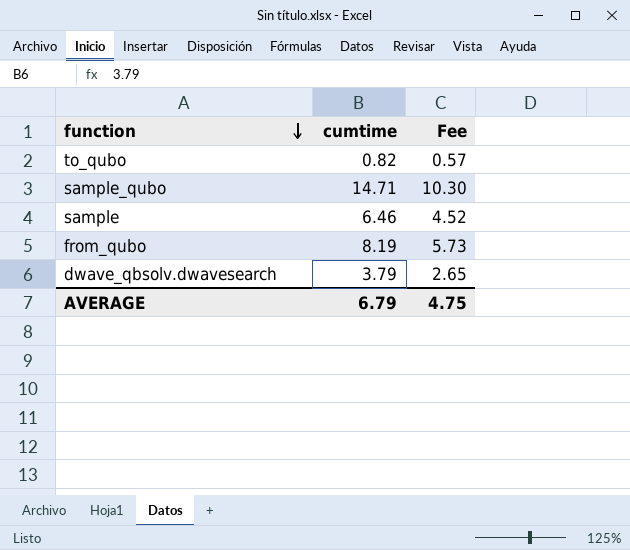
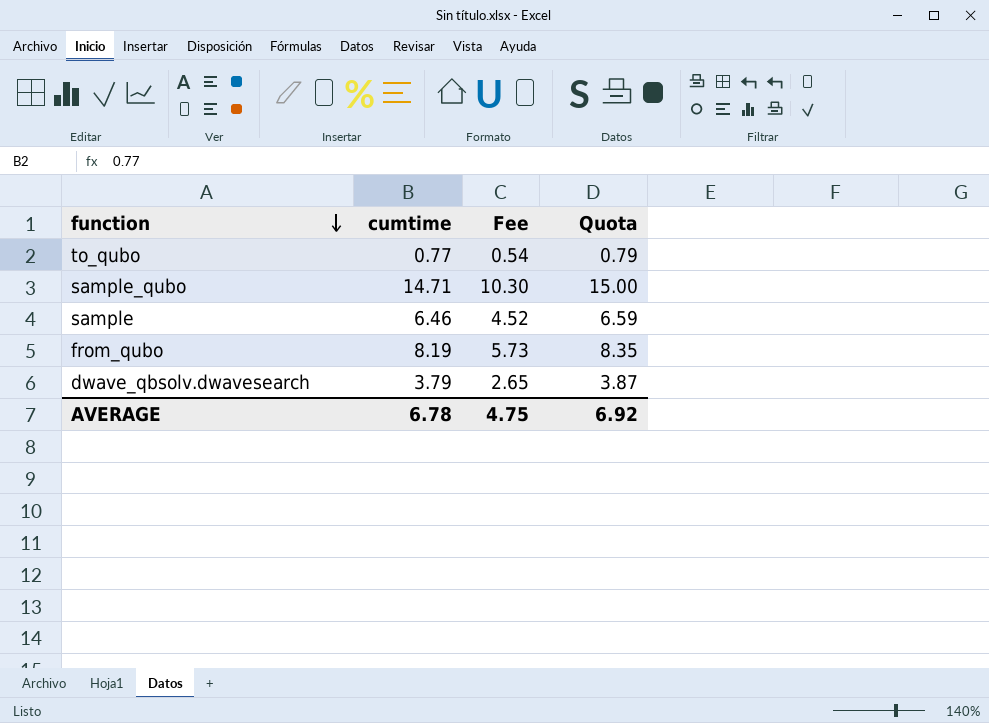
column Quota | formula: none -> [cumtime] * 1.02
to_qubo | cumtime: 0.82 -> 0.77
to_qubo | Fee: 0.57 -> 0.54
AVERAGE | cumtime: 6.79 -> 6.78

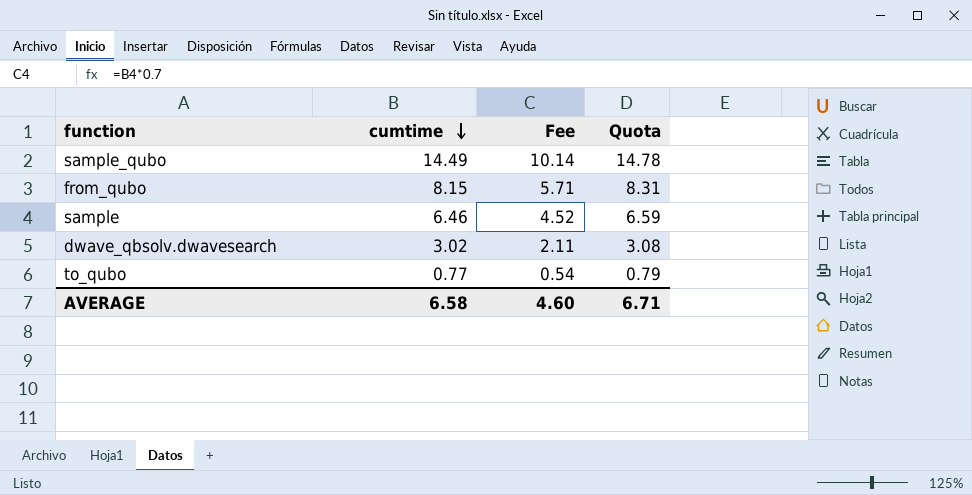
row order: function descending -> cumtime descending
sample_qubo | cumtime: 14.71 -> 14.49
sample_qubo | Fee: 10.30 -> 10.14
sample_qubo | Quota: 15.00 -> 14.78
from_qubo | cumtime: 8.19 -> 8.15
from_qubo | Fee: 5.73 -> 5.71
from_qubo | Quota: 8.35 -> 8.31
dwave_qbsolv.dwavesearch | cumtime: 3.79 -> 3.02
dwave_qbsolv.dwavesearch | Fee: 2.65 -> 2.11
dwave_qbsolv.dwavesearch | Quota: 3.87 -> 3.08
AVERAGE | cumtime: 6.78 -> 6.58
AVERAGE | Fee: 4.75 -> 4.60
AVERAGE | Quota: 6.92 -> 6.71

